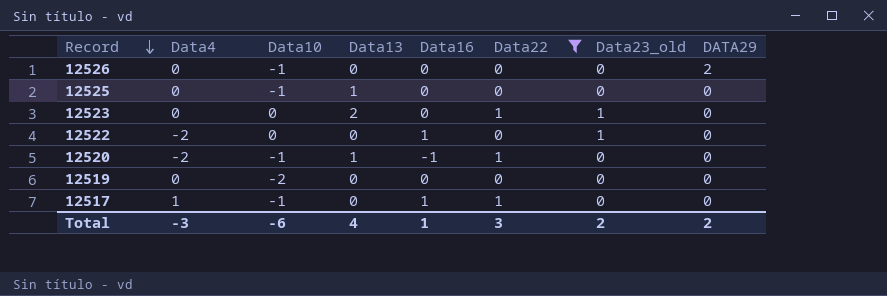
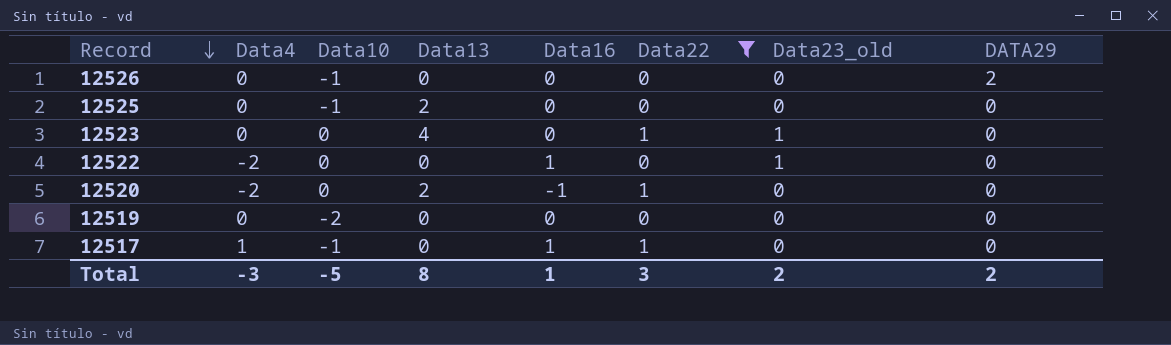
12525 | Data13: 1 -> 2
12523 | Data13: 2 -> 4
12520 | Data10: -1 -> 0
12520 | Data13: 1 -> 2
Total | Data10: -6 -> -5
Total | Data13: 4 -> 8

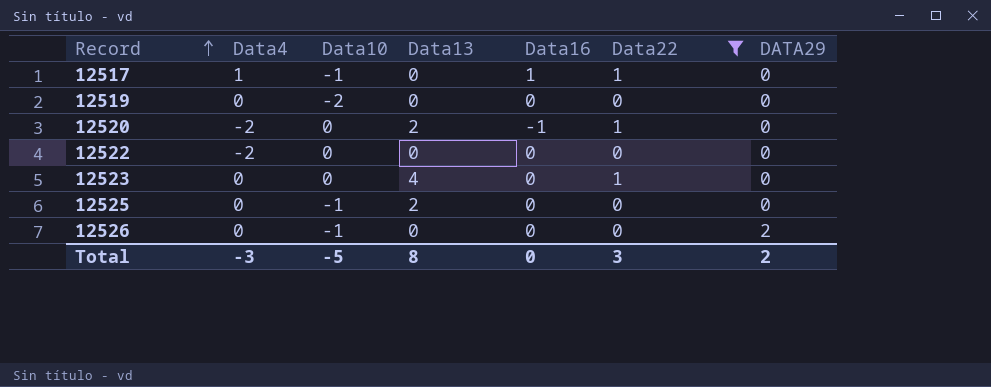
row order: Record descending -> Record ascending
column Data23_old | position: 7 -> none
12522 | Data16: 1 -> 0
Total | Data16: 1 -> 0

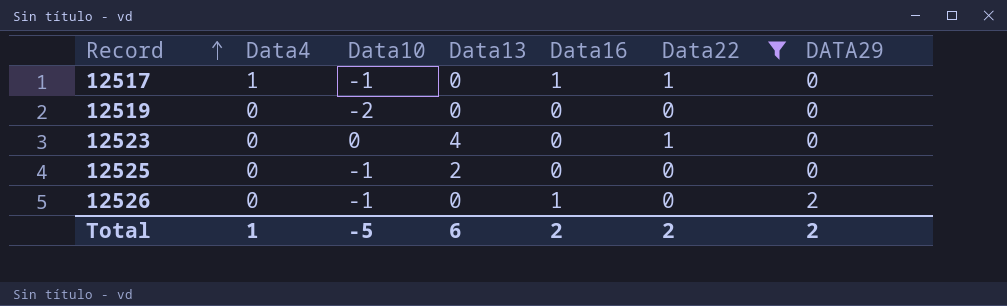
row 12520: -2 | 0 | 2 | -1 | 1 | 0 -> none
row 12522: -2 | 0 | 0 | 0 | 0 | 0 -> none
12526 | Data16: 0 -> 1
Total | Data4: -3 -> 1
Total | Data13: 8 -> 6
Total | Data16: 0 -> 2
Total | Data22: 3 -> 2

